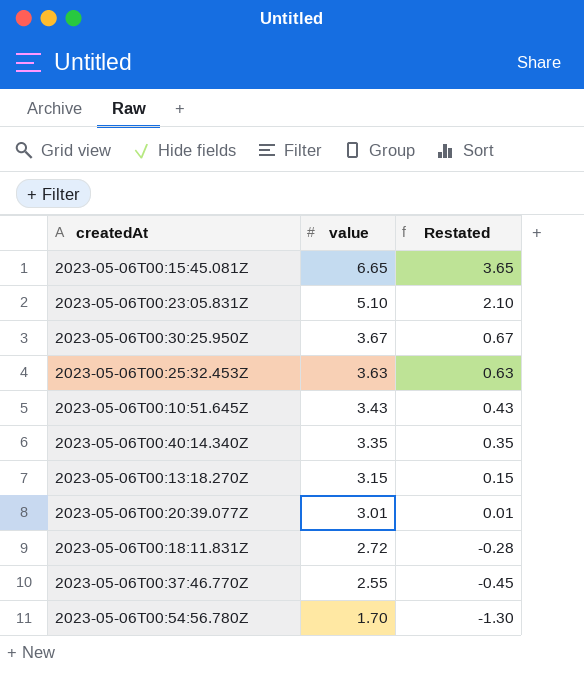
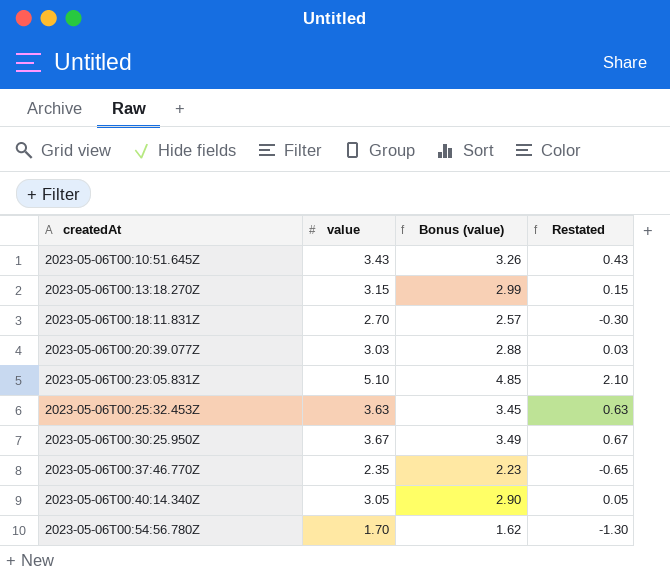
row order: value descending -> createdAt ascending
column Bonus (value) | formula: none -> [value] * 0.95
row 2023-05-06T00:15:45.081Z: 6.65 | 3.65 -> none
2023-05-06T00:18:11.831Z | value: 2.72 -> 2.70
2023-05-06T00:18:11.831Z | Restated: -0.28 -> -0.30
2023-05-06T00:20:39.077Z | value: 3.01 -> 3.03
2023-05-06T00:20:39.077Z | Restated: 0.01 -> 0.03
2023-05-06T00:37:46.770Z | value: 2.55 -> 2.35
2023-05-06T00:37:46.770Z | Restated: -0.45 -> -0.65
2023-05-06T00:40:14.340Z | value: 3.35 -> 3.05
2023-05-06T00:40:14.340Z | Restated: 0.35 -> 0.05

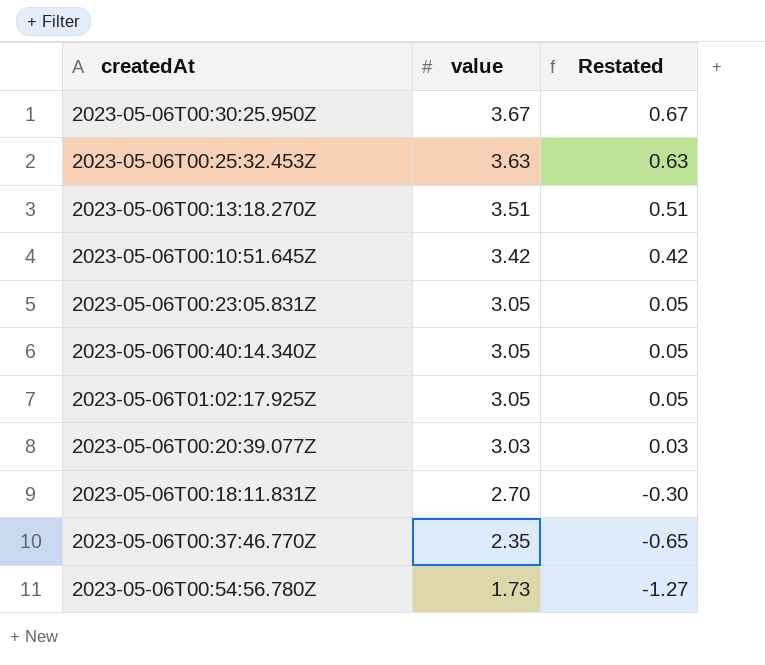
row order: createdAt ascending -> value descending
column Bonus (value) | formula: [value] * 0.95 -> none
2023-05-06T00:13:18.270Z | value: 3.15 -> 3.51
2023-05-06T00:13:18.270Z | Restated: 0.15 -> 0.51
2023-05-06T00:10:51.645Z | value: 3.43 -> 3.42
2023-05-06T00:10:51.645Z | Restated: 0.43 -> 0.42
2023-05-06T00:23:05.831Z | value: 5.10 -> 3.05
2023-05-06T00:23:05.831Z | Restated: 2.10 -> 0.05
row 2023-05-06T01:02:17.925Z: none -> 3.05 | 0.05
2023-05-06T00:54:56.780Z | value: 1.70 -> 1.73
2023-05-06T00:54:56.780Z | Restated: -1.30 -> -1.27

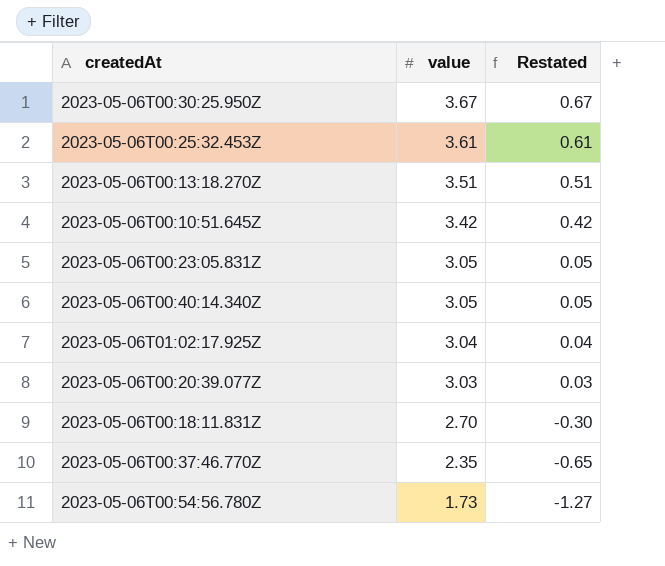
2023-05-06T00:25:32.453Z | value: 3.63 -> 3.61
2023-05-06T00:25:32.453Z | Restated: 0.63 -> 0.61
2023-05-06T01:02:17.925Z | value: 3.05 -> 3.04
2023-05-06T01:02:17.925Z | Restated: 0.05 -> 0.04

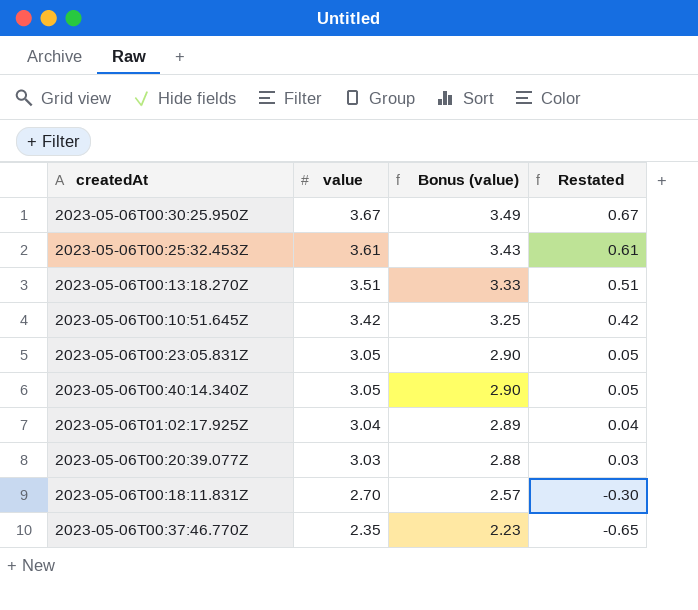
column Bonus (value) | formula: none -> [value] * 0.95
row 2023-05-06T00:54:56.780Z: 1.73 | -1.27 -> none

